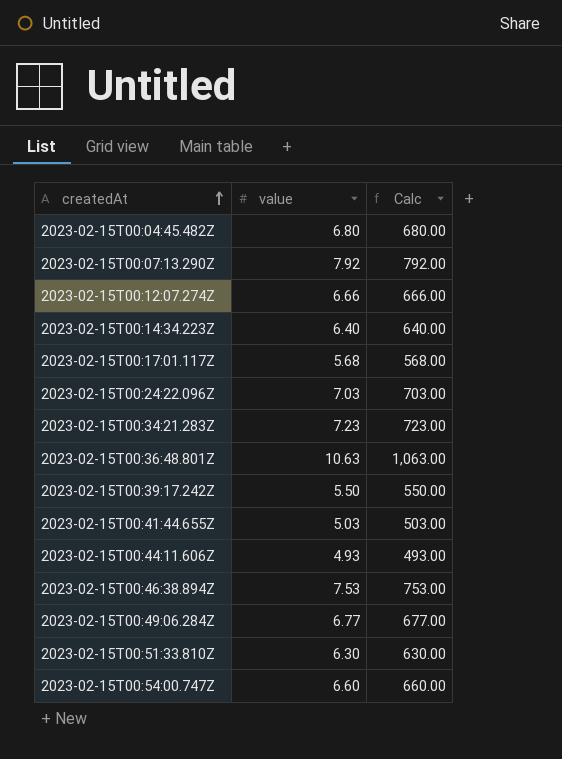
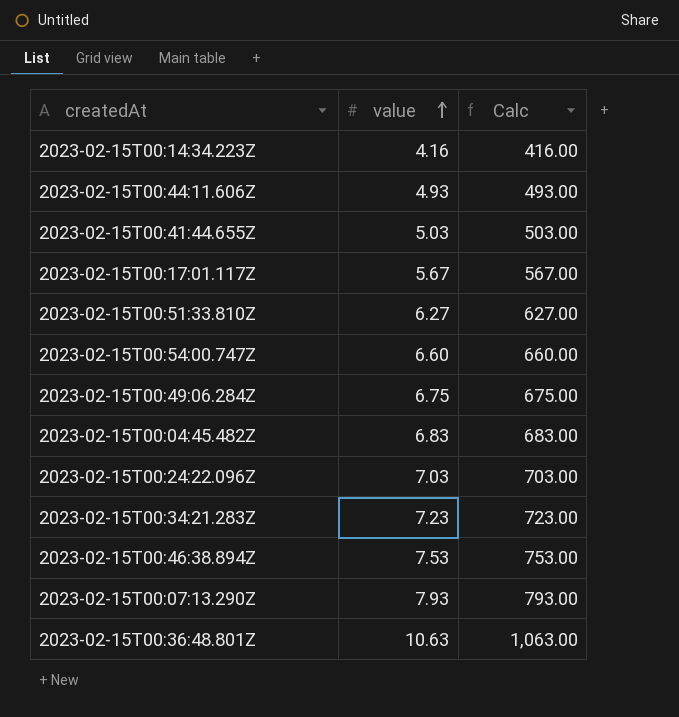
row order: createdAt ascending -> value ascending
row 2023-02-15T00:12:07.274Z: 6.66 | 666.00 -> none
row 2023-02-15T00:39:17.242Z: 5.50 | 550.00 -> none
2023-02-15T00:14:34.223Z | value: 6.40 -> 4.16
2023-02-15T00:14:34.223Z | Calc: 640.00 -> 416.00
2023-02-15T00:17:01.117Z | value: 5.68 -> 5.67
2023-02-15T00:17:01.117Z | Calc: 568.00 -> 567.00
2023-02-15T00:51:33.810Z | value: 6.30 -> 6.27
2023-02-15T00:51:33.810Z | Calc: 630.00 -> 627.00
2023-02-15T00:49:06.284Z | value: 6.77 -> 6.75
2023-02-15T00:49:06.284Z | Calc: 677.00 -> 675.00
2023-02-15T00:04:45.482Z | value: 6.80 -> 6.83
2023-02-15T00:04:45.482Z | Calc: 680.00 -> 683.00
2023-02-15T00:07:13.290Z | value: 7.92 -> 7.93
2023-02-15T00:07:13.290Z | Calc: 792.00 -> 793.00

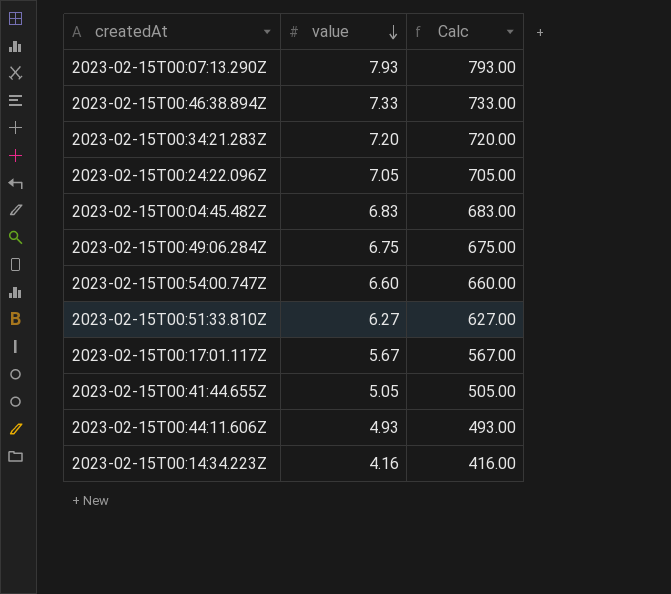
row order: value ascending -> value descending
row 2023-02-15T00:36:48.801Z: 10.63 | 1,063.00 -> none
2023-02-15T00:46:38.894Z | value: 7.53 -> 7.33
2023-02-15T00:46:38.894Z | Calc: 753.00 -> 733.00
2023-02-15T00:34:21.283Z | value: 7.23 -> 7.20
2023-02-15T00:34:21.283Z | Calc: 723.00 -> 720.00
2023-02-15T00:24:22.096Z | value: 7.03 -> 7.05
2023-02-15T00:24:22.096Z | Calc: 703.00 -> 705.00
2023-02-15T00:41:44.655Z | value: 5.03 -> 5.05
2023-02-15T00:41:44.655Z | Calc: 503.00 -> 505.00

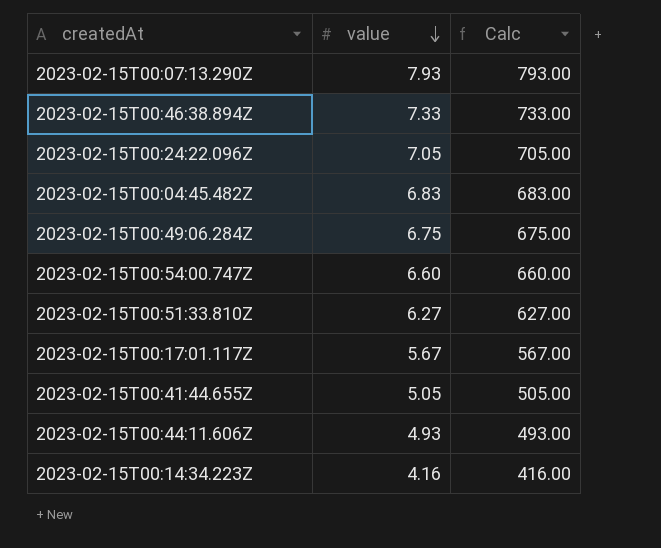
row 2023-02-15T00:34:21.283Z: 7.20 | 720.00 -> none

